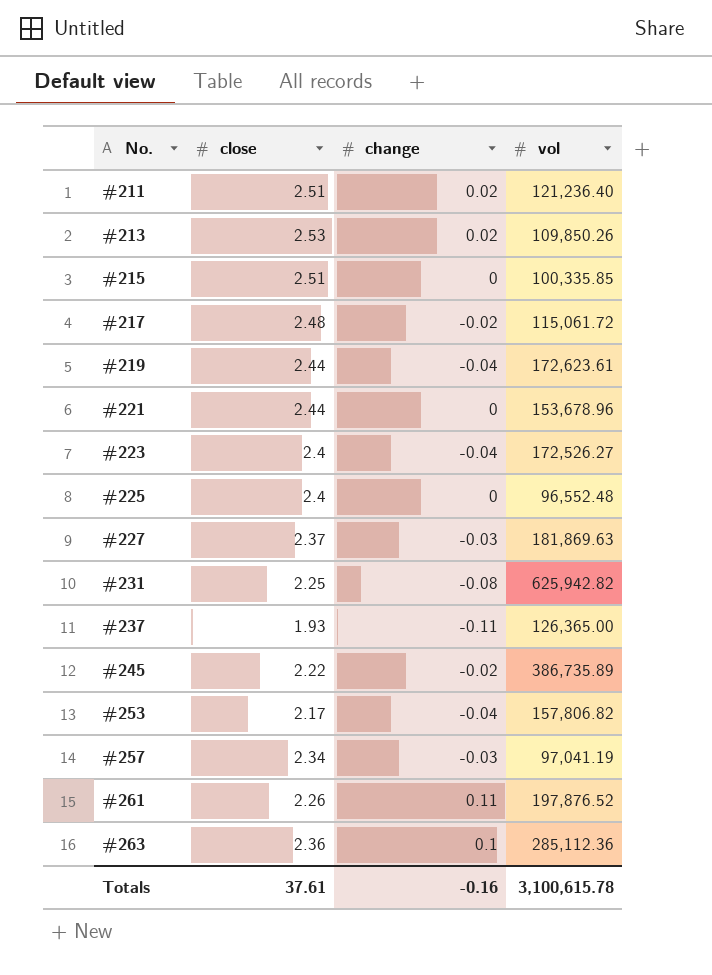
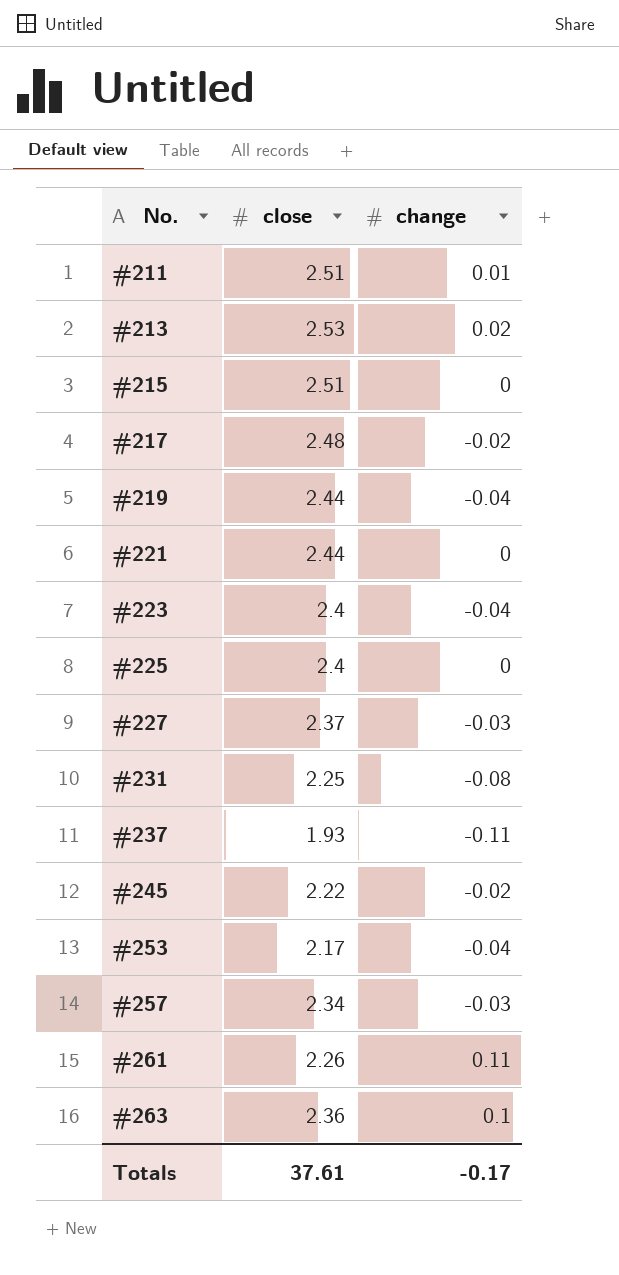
column vol | position: 4 -> none
#211 | change: 0.02 -> 0.01
Totals | change: -0.16 -> -0.17

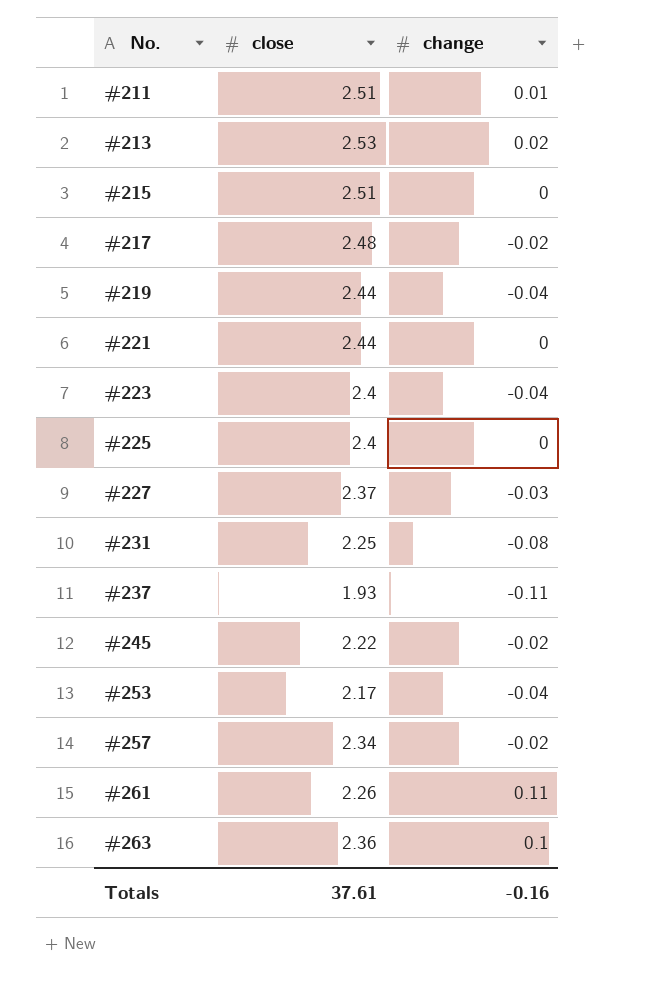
#257 | change: -0.03 -> -0.02
Totals | change: -0.17 -> -0.16

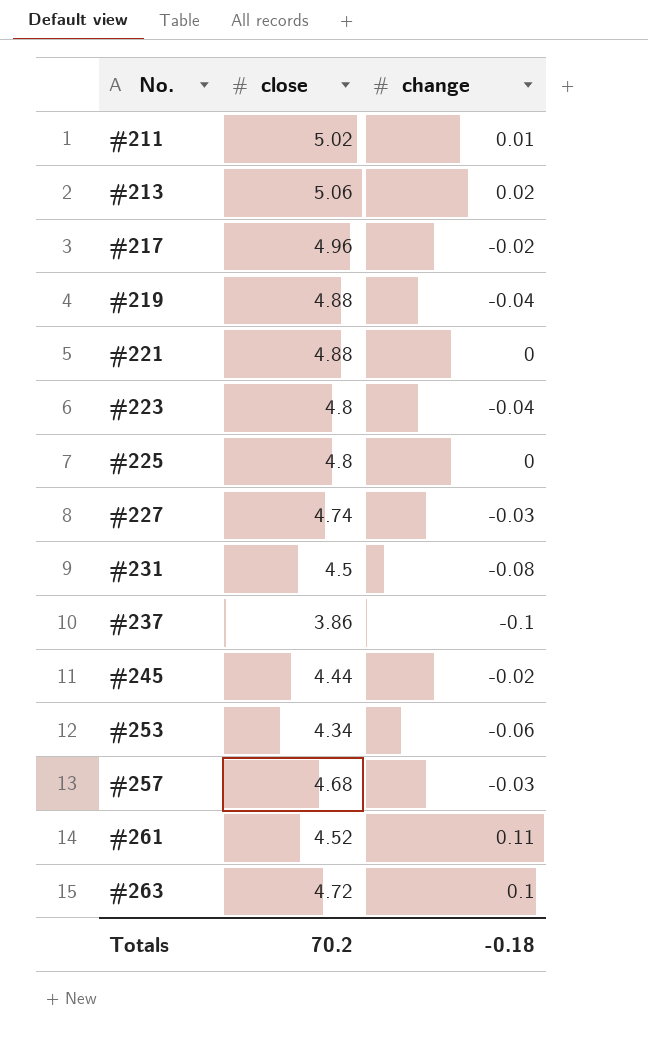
row #215: 2.51 | 0 -> none
#211 | close: 2.51 -> 5.02
#213 | close: 2.53 -> 5.06
#217 | close: 2.48 -> 4.96
#219 | close: 2.44 -> 4.88
#221 | close: 2.44 -> 4.88
#223 | close: 2.4 -> 4.8
#225 | close: 2.4 -> 4.8
#227 | close: 2.37 -> 4.74
#231 | close: 2.25 -> 4.5
#237 | close: 1.93 -> 3.86
#237 | change: -0.11 -> -0.1
#245 | close: 2.22 -> 4.44
#253 | close: 2.17 -> 4.34
#253 | change: -0.04 -> -0.06
#257 | close: 2.34 -> 4.68
#257 | change: -0.02 -> -0.03
#261 | close: 2.26 -> 4.52
#263 | close: 2.36 -> 4.72
Totals | close: 37.61 -> 70.2
Totals | change: -0.16 -> -0.18

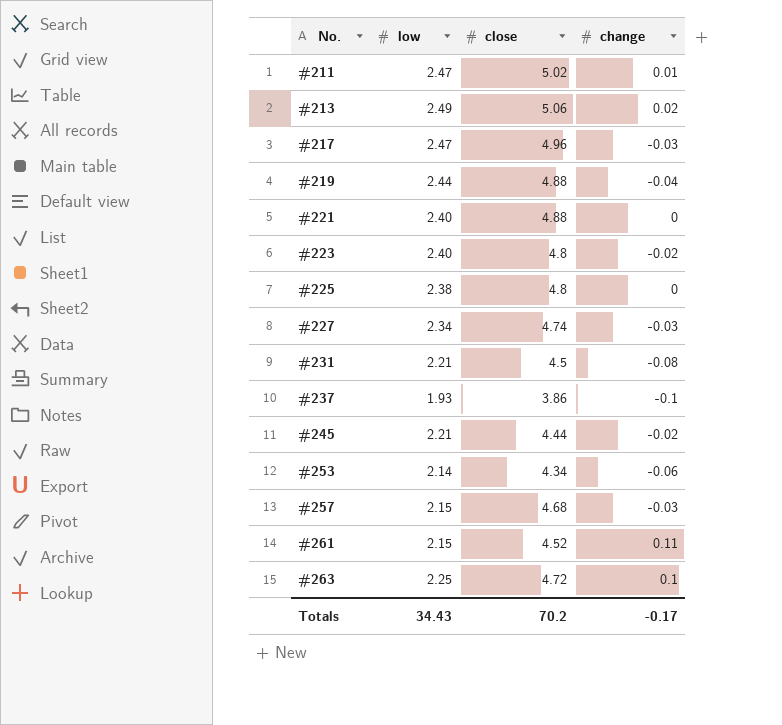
column low | position: none -> 2
#217 | change: -0.02 -> -0.03
#223 | change: -0.04 -> -0.02
Totals | change: -0.18 -> -0.17

